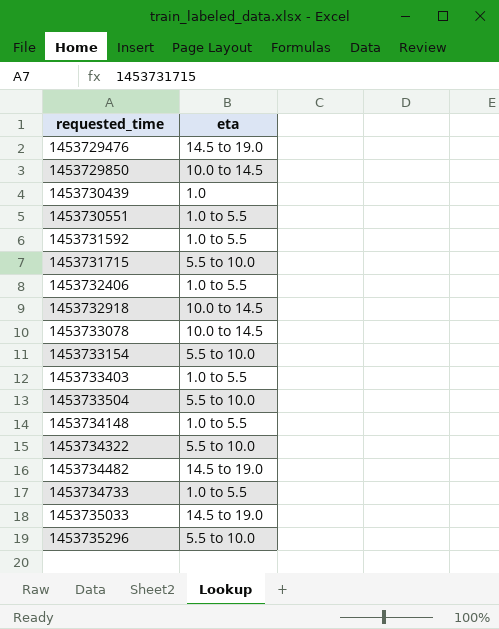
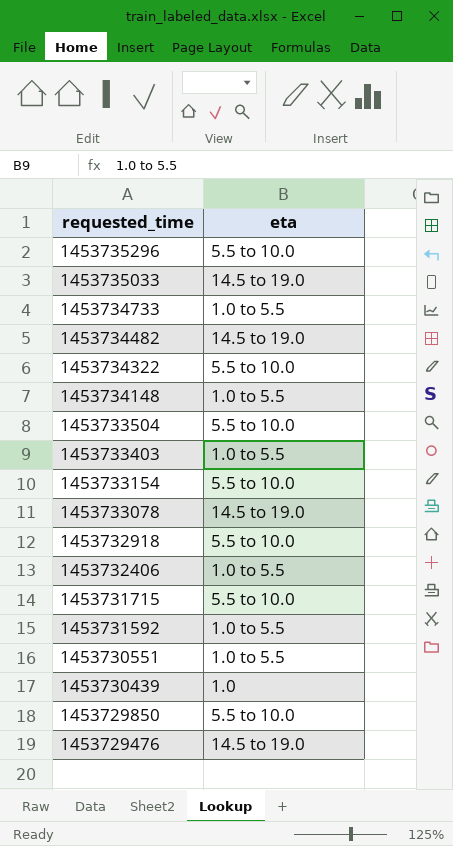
row order: requested_time ascending -> requested_time descending
1453733078 | eta: 10.0 to 14.5 -> 14.5 to 19.0
1453732918 | eta: 10.0 to 14.5 -> 5.5 to 10.0
1453729850 | eta: 10.0 to 14.5 -> 5.5 to 10.0

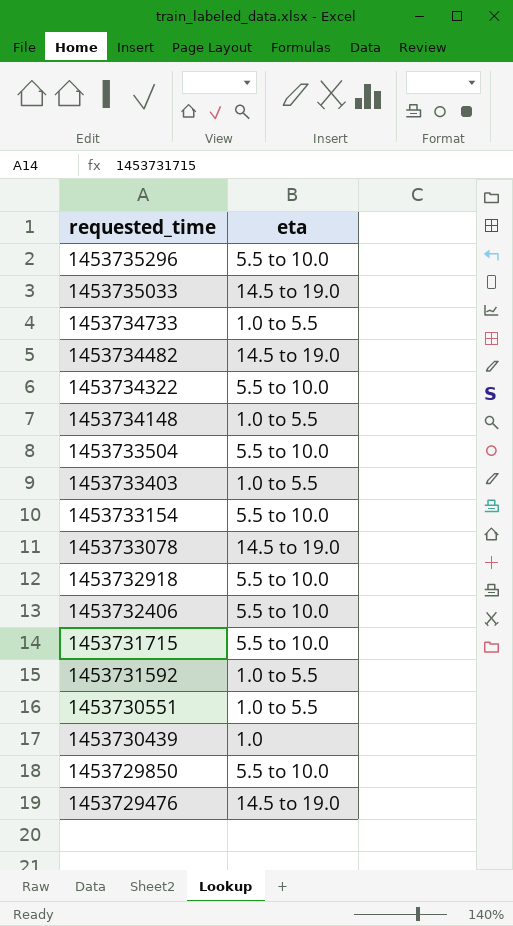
1453732406 | eta: 1.0 to 5.5 -> 5.5 to 10.0

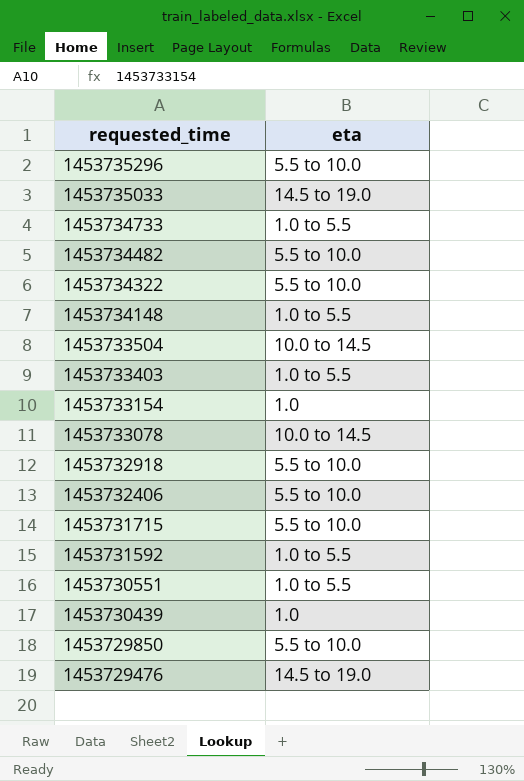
1453734482 | eta: 14.5 to 19.0 -> 5.5 to 10.0
1453733504 | eta: 5.5 to 10.0 -> 10.0 to 14.5
1453733154 | eta: 5.5 to 10.0 -> 1.0
1453733078 | eta: 14.5 to 19.0 -> 10.0 to 14.5

